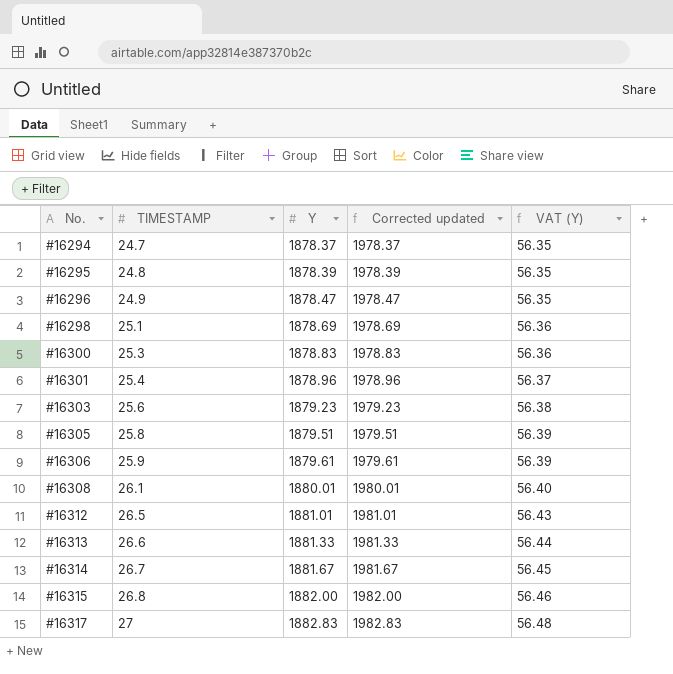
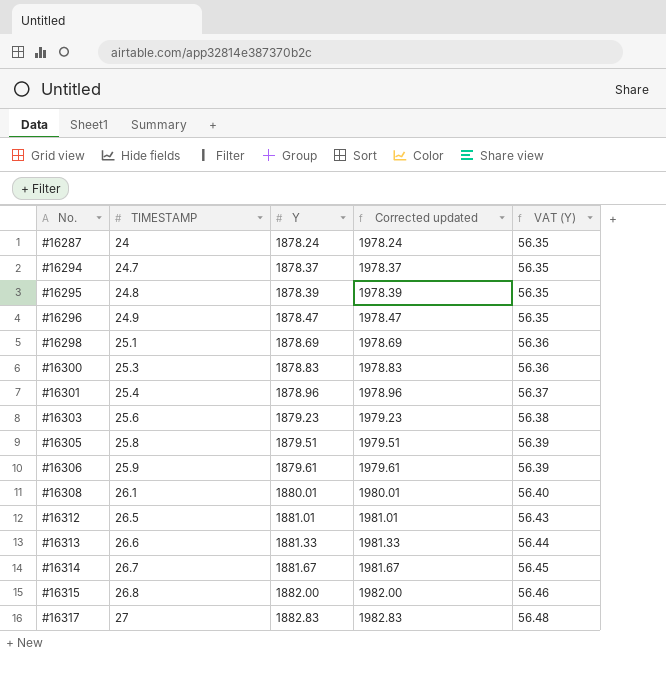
row #16287: none -> 24 | 1878.24 | 1978.24 | 56.35

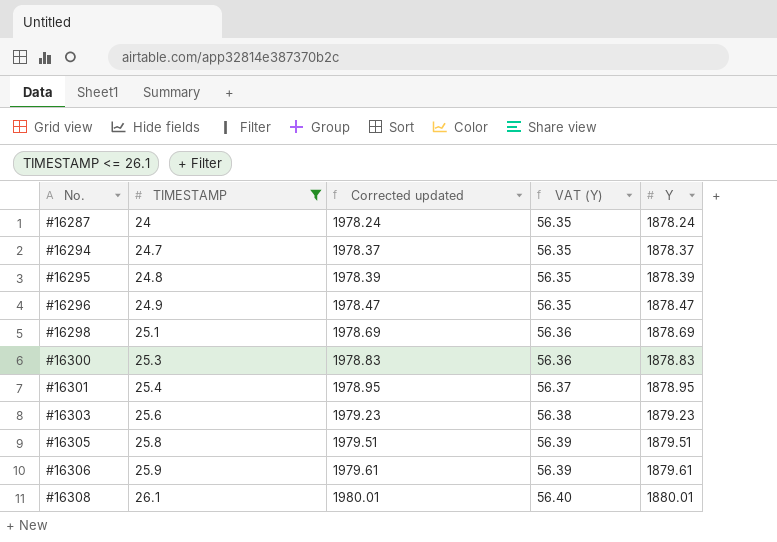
filter: none -> TIMESTAMP <= 26.1
column Y | position: 3 -> 5
#16301 | Corrected updated: 1978.96 -> 1978.95
#16301 | Y: 1878.96 -> 1878.95

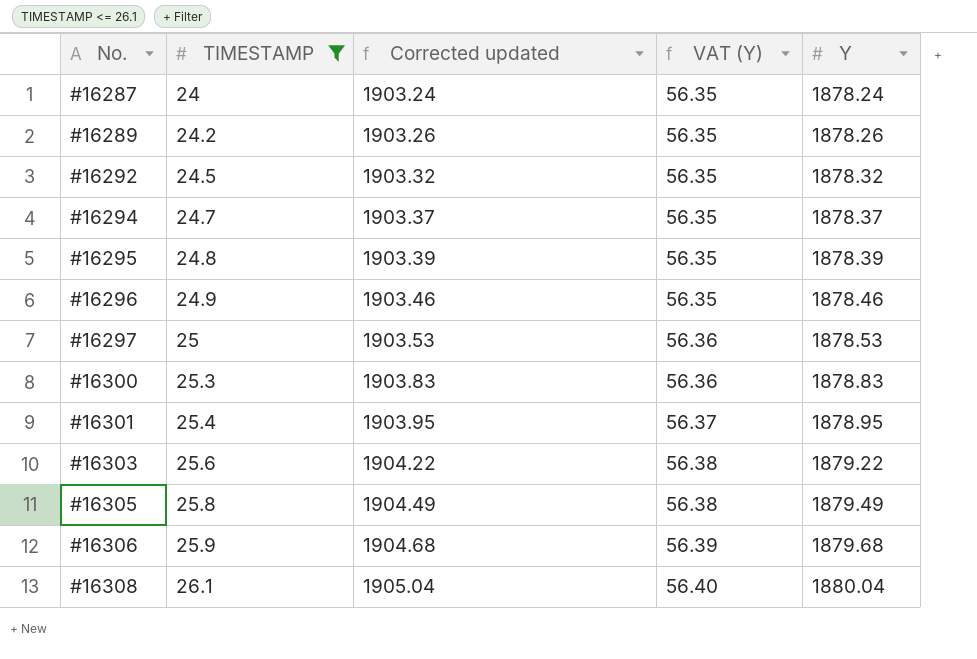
column Corrected updated | formula: [Y] + 100 -> [Y] + 25
row #16298: 25.1 | 1978.69 | 56.36 | 1878.69 -> none
row #16289: none -> 24.2 | 1903.26 | 56.35 | 1878.26
row #16292: none -> 24.5 | 1903.32 | 56.35 | 1878.32
#16296 | Y: 1878.47 -> 1878.46
row #16297: none -> 25 | 1903.53 | 56.36 | 1878.53
#16303 | Y: 1879.23 -> 1879.22
#16305 | VAT (Y): 56.39 -> 56.38
#16305 | Y: 1879.51 -> 1879.49
#16306 | Y: 1879.61 -> 1879.68
#16308 | Y: 1880.01 -> 1880.04

